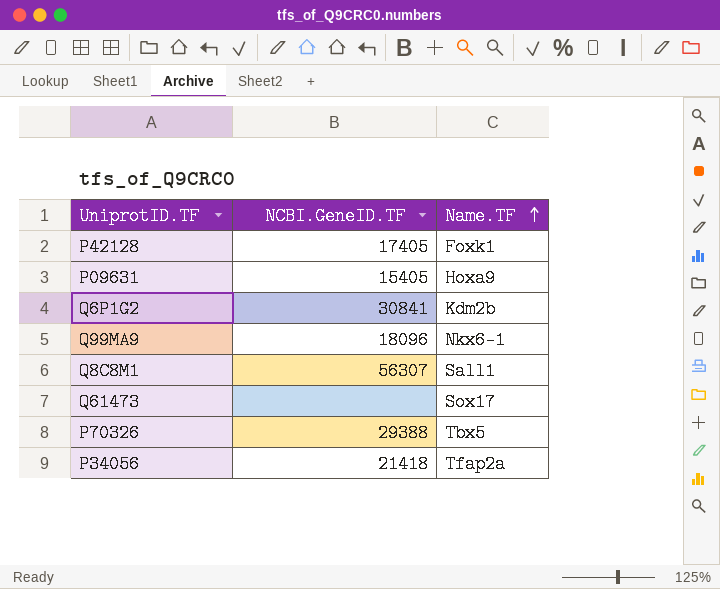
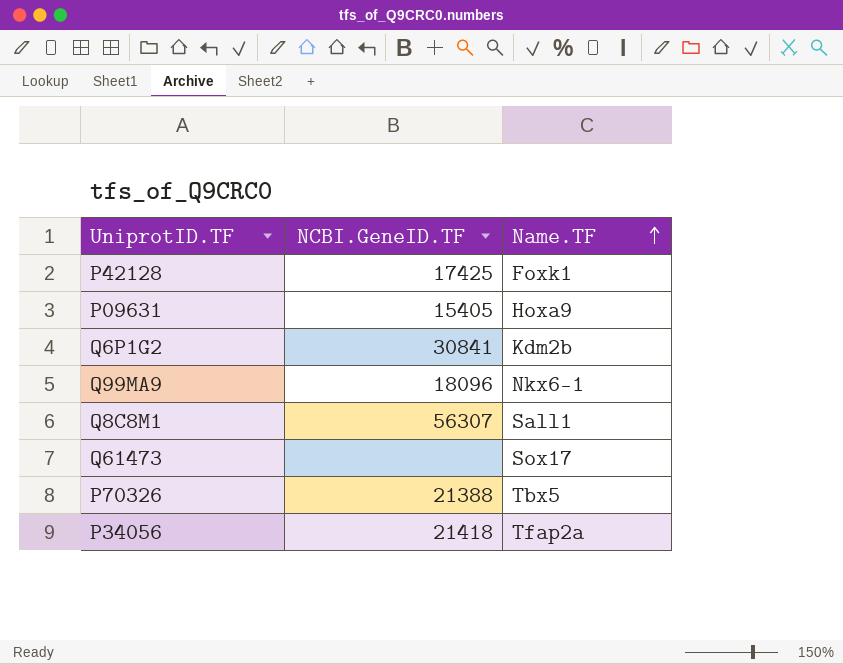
P42128 | NCBI.GeneID.TF: 17405 -> 17425
P70326 | NCBI.GeneID.TF: 29388 -> 21388

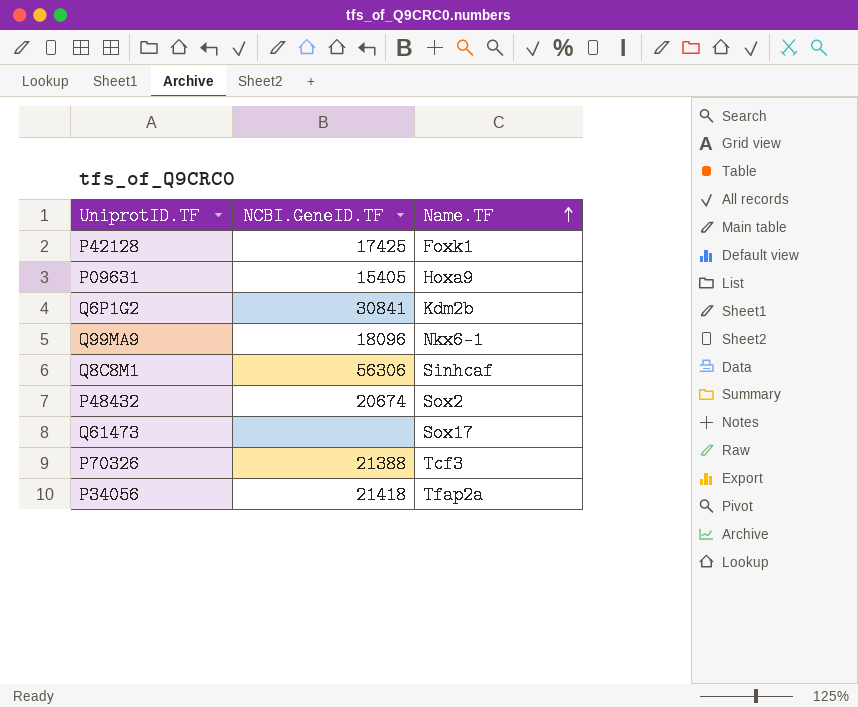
Q8C8M1 | NCBI.GeneID.TF: 56307 -> 56306
Q8C8M1 | Name.TF: Sall1 -> Sinhcaf
row P48432: none -> 20674 | Sox2
P70326 | Name.TF: Tbx5 -> Tcf3

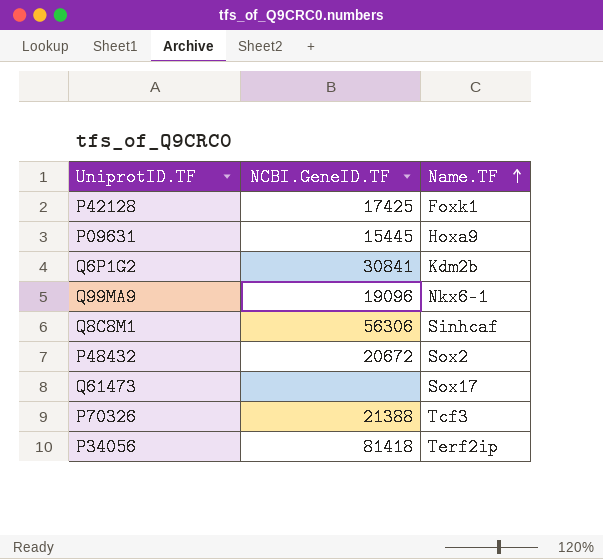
P09631 | NCBI.GeneID.TF: 15405 -> 15445
Q99MA9 | NCBI.GeneID.TF: 18096 -> 19096
P48432 | NCBI.GeneID.TF: 20674 -> 20672
P34056 | NCBI.GeneID.TF: 21418 -> 81418
P34056 | Name.TF: Tfap2a -> Terf2ip

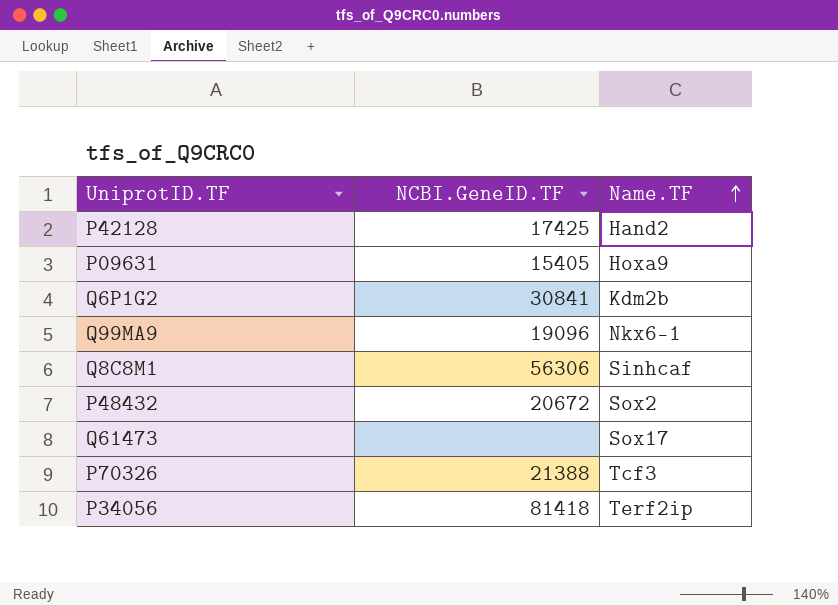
P42128 | Name.TF: Foxk1 -> Hand2
P09631 | NCBI.GeneID.TF: 15445 -> 15405

